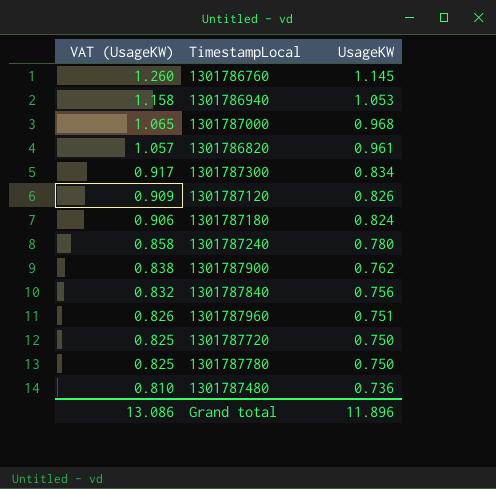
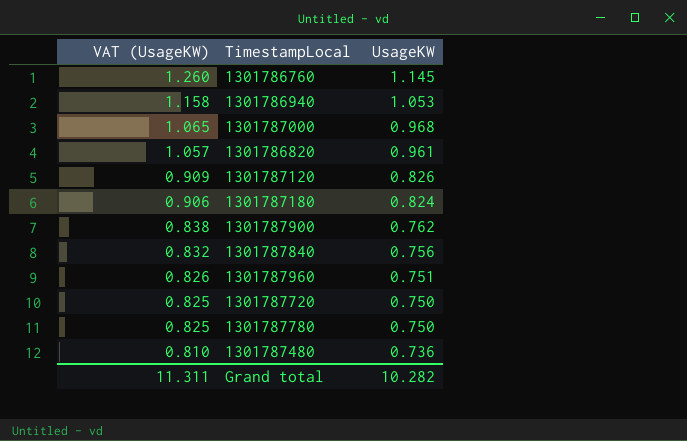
row 1301787300: 0.917 | 0.834 -> none
row 1301787240: 0.858 | 0.780 -> none
Grand total | VAT (UsageKW): 13.086 -> 11.311
Grand total | UsageKW: 11.896 -> 10.282

